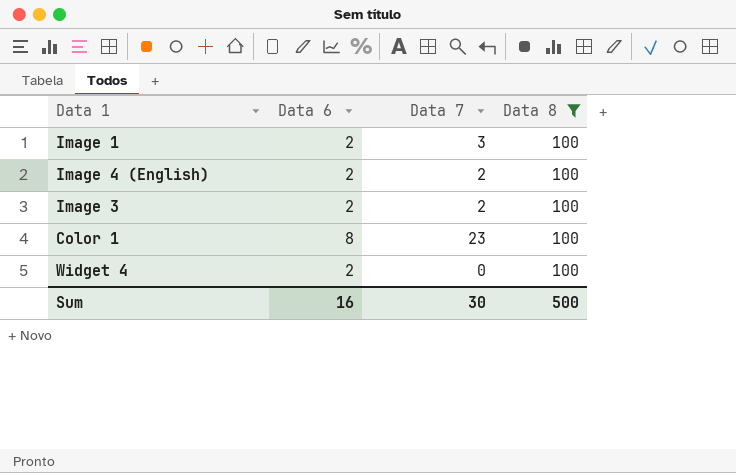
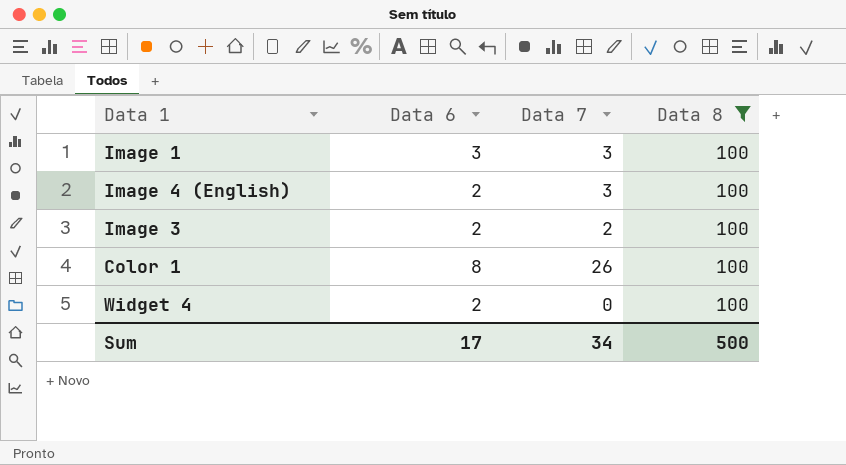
Image 1 | Data 6: 2 -> 3
Image 4 (English) | Data 7: 2 -> 3
Color 1 | Data 7: 23 -> 26
Sum | Data 6: 16 -> 17
Sum | Data 7: 30 -> 34

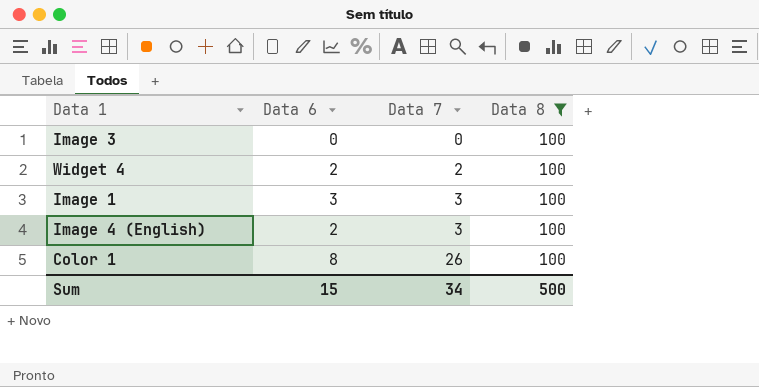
row order: none -> Data 7 ascending
Image 3 | Data 6: 2 -> 0
Image 3 | Data 7: 2 -> 0
Widget 4 | Data 7: 0 -> 2
Sum | Data 6: 17 -> 15

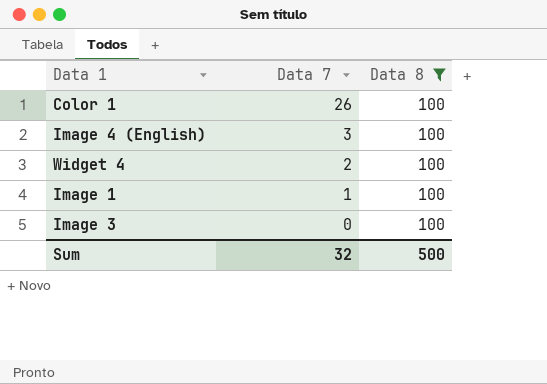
row order: Data 7 ascending -> Data 7 descending
column Data 6 | position: 2 -> none
Image 1 | Data 7: 3 -> 1
Sum | Data 7: 34 -> 32

